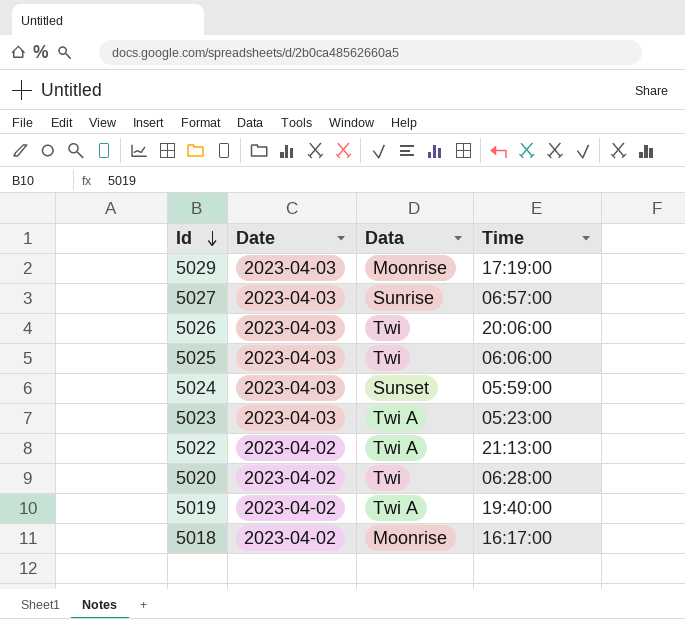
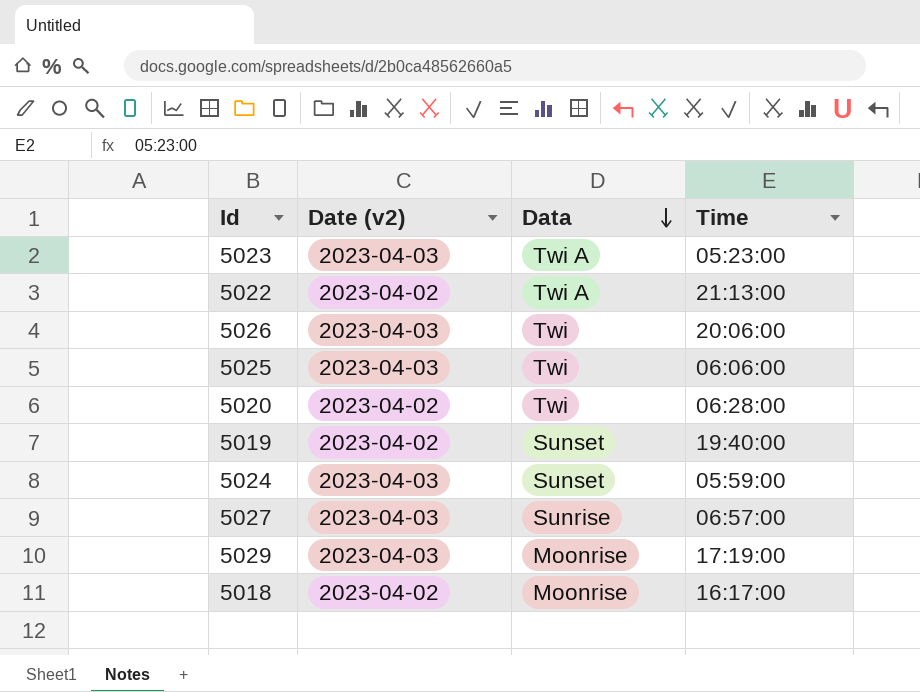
row order: Id descending -> Data descending
column name: Date -> Date (v2)
5019 | Data: Twi A -> Sunset

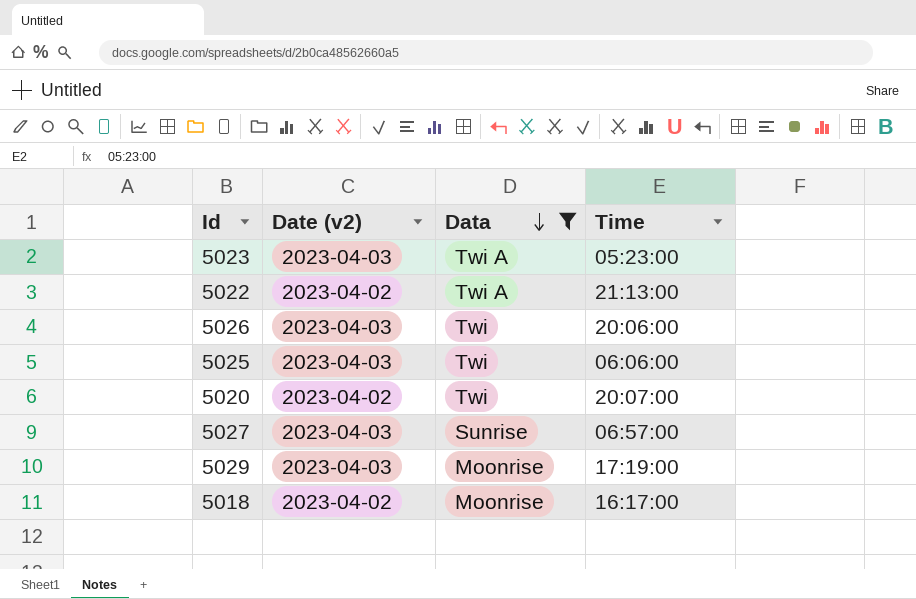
filter: none -> Data != Sunset
5020 | Time: 06:28:00 -> 20:07:00

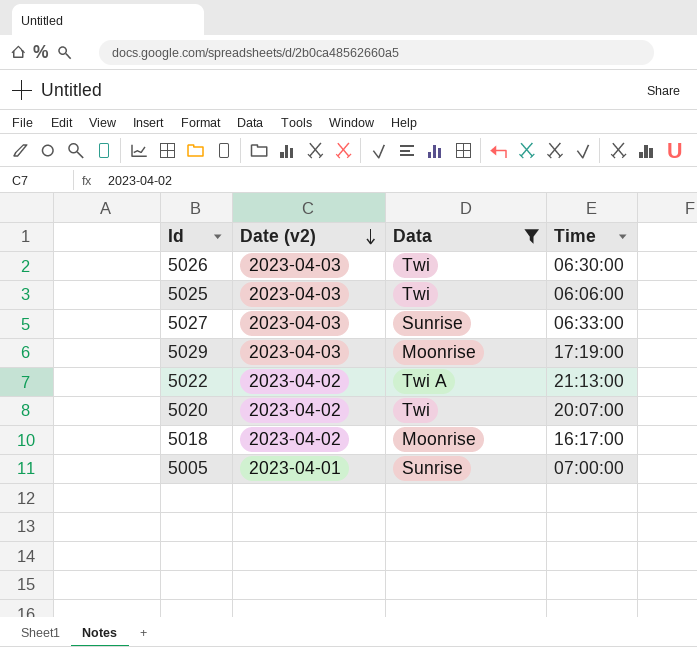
row order: Data descending -> Date (v2) descending
row 5023: 2023-04-03 | Twi A | 05:23:00 -> none
5026 | Time: 20:06:00 -> 06:30:00
5027 | Time: 06:57:00 -> 06:33:00
row 5005: none -> 2023-04-01 | Sunrise | 07:00:00

